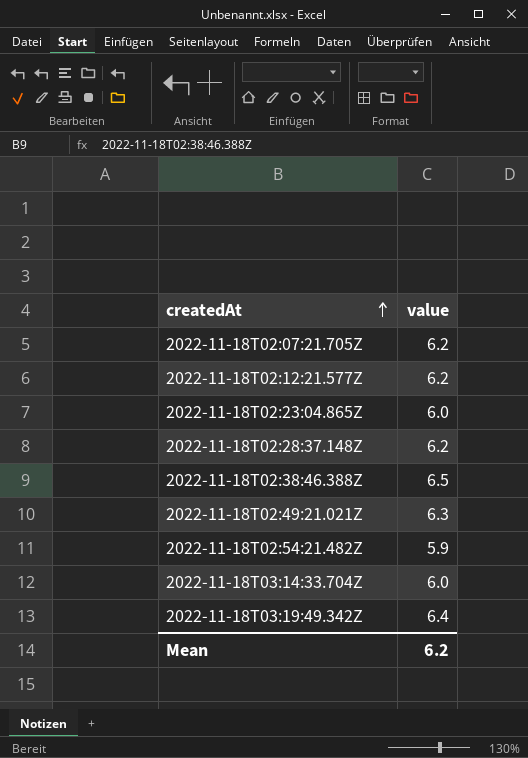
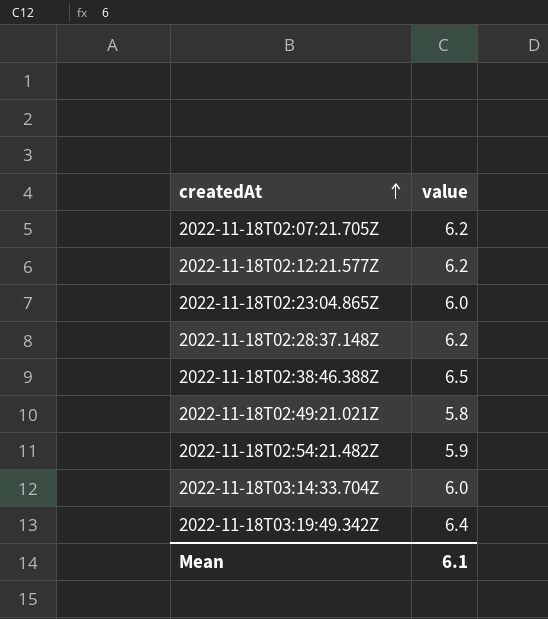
2022-11-18T02:49:21.021Z | value: 6.3 -> 5.8
Mean | value: 6.2 -> 6.1

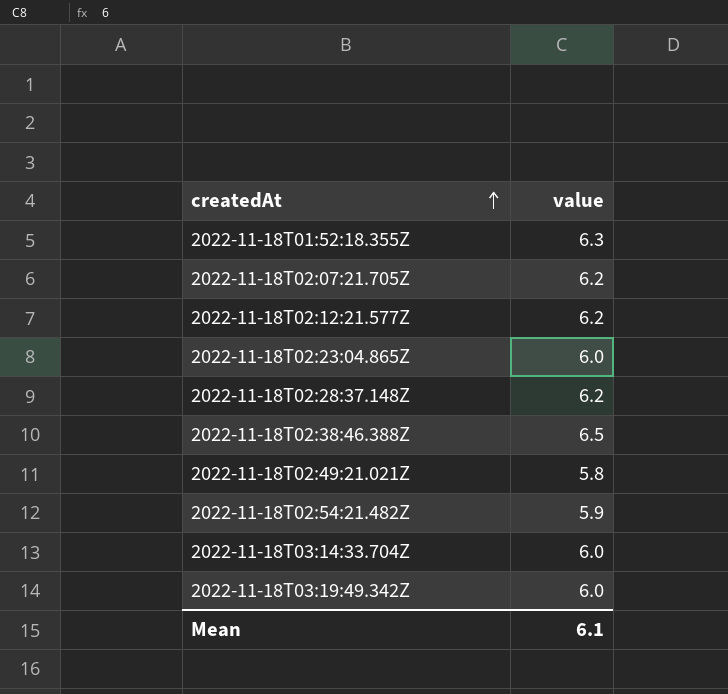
row 2022-11-18T01:52:18.355Z: none -> 6.3
2022-11-18T03:19:49.342Z | value: 6.4 -> 6.0

